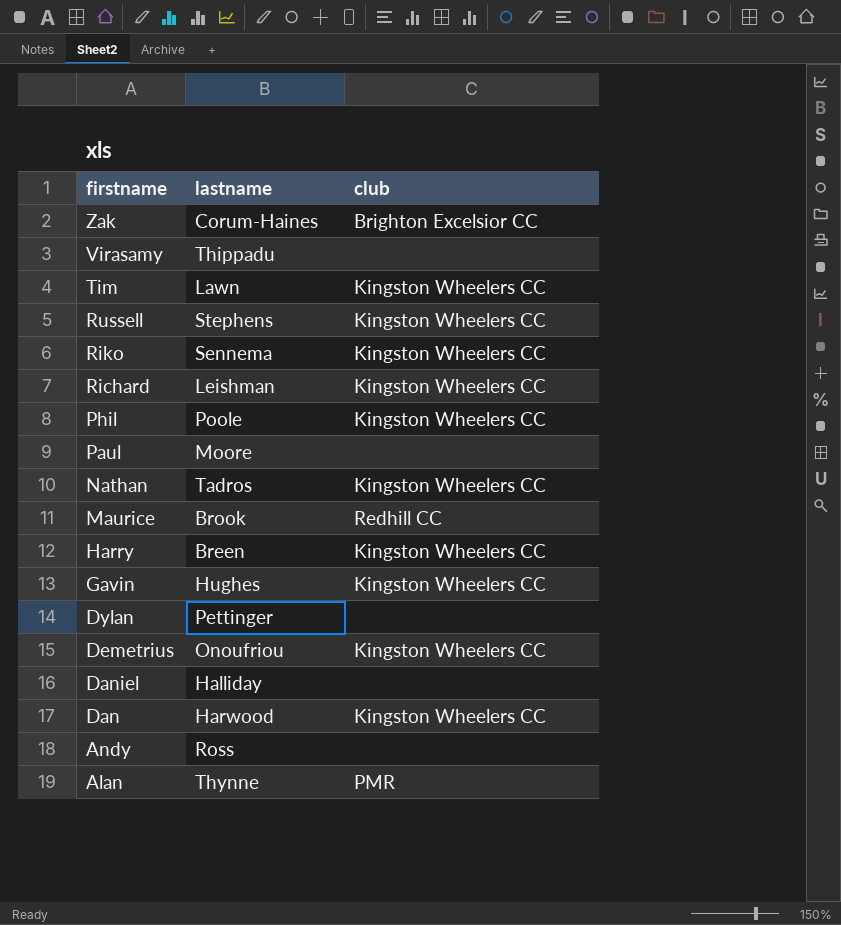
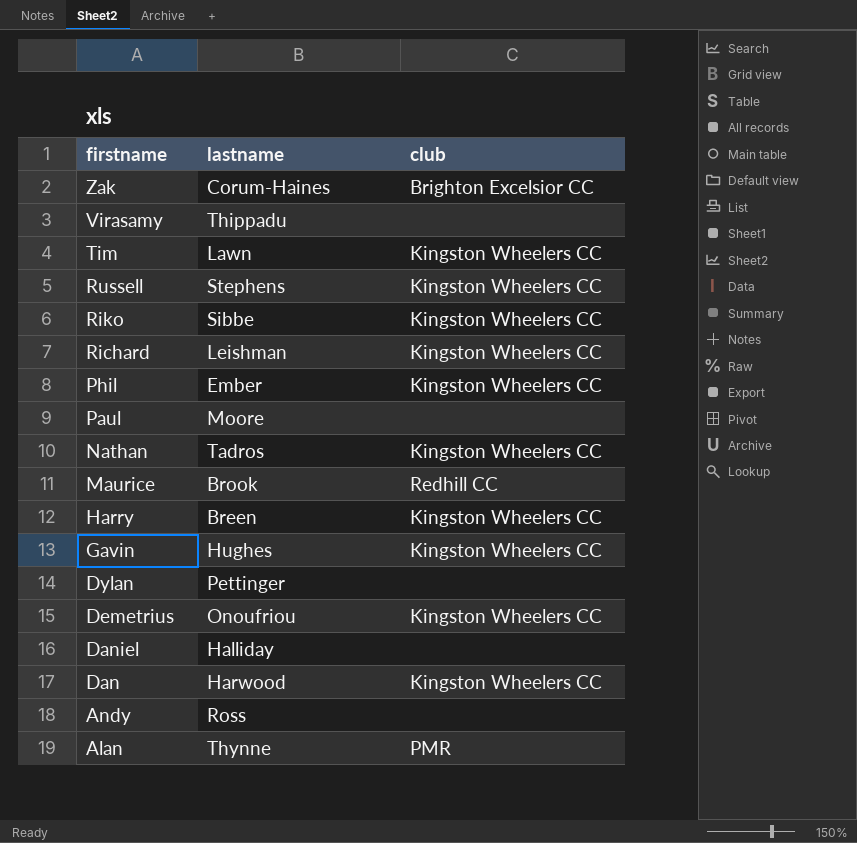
Riko | lastname: Sennema -> Sibbe
Phil | lastname: Poole -> Ember

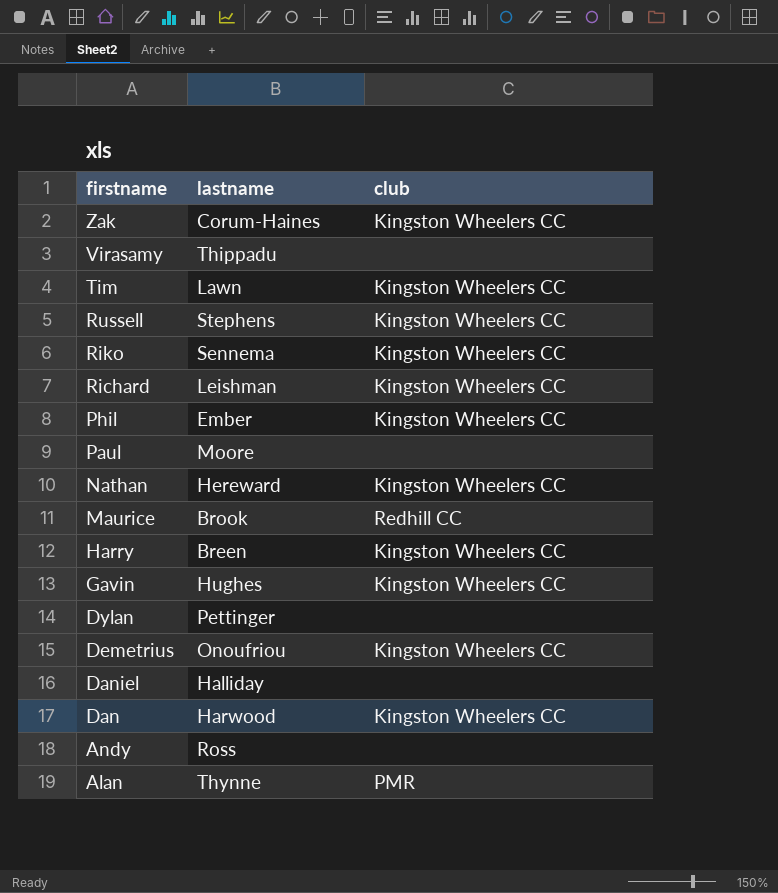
Zak | club: Brighton Excelsior CC -> Kingston Wheelers CC
Riko | lastname: Sibbe -> Sennema
Nathan | lastname: Tadros -> Hereward

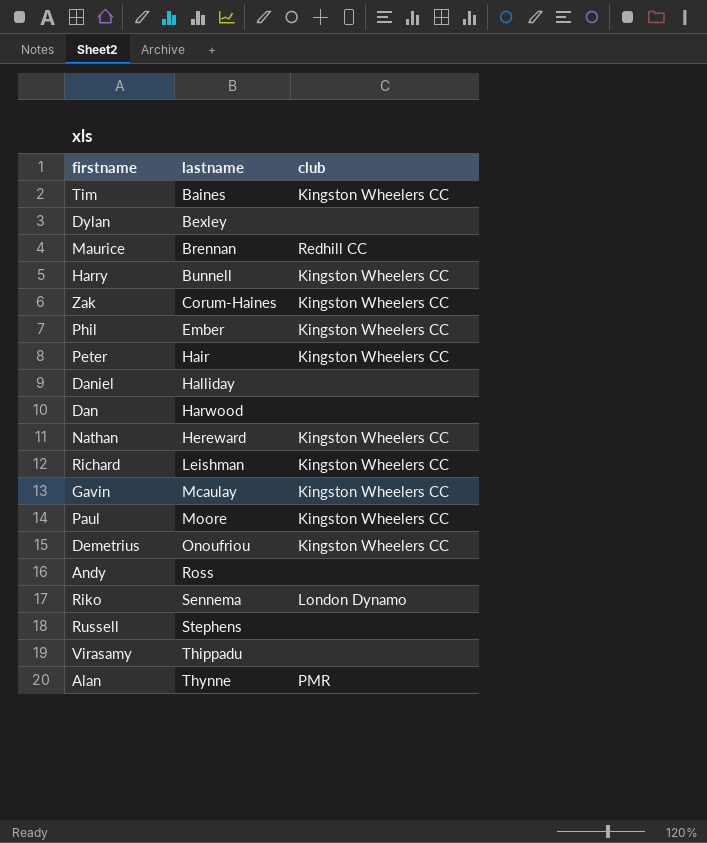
row order: firstname descending -> lastname ascending
Tim | lastname: Lawn -> Baines
Dylan | lastname: Pettinger -> Bexley
Maurice | lastname: Brook -> Brennan
Harry | lastname: Breen -> Bunnell
row Peter: none -> Hair | Kingston Wheelers CC
Dan | club: Kingston Wheelers CC -> none
Gavin | lastname: Hughes -> Mcaulay
Paul | club: none -> Kingston Wheelers CC
Riko | club: Kingston Wheelers CC -> London Dynamo
Russell | club: Kingston Wheelers CC -> none

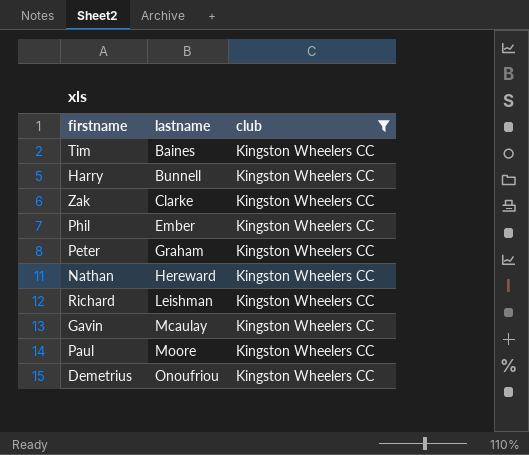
filter: none -> club = Kingston Wheelers CC
Zak | lastname: Corum-Haines -> Clarke
Peter | lastname: Hair -> Graham

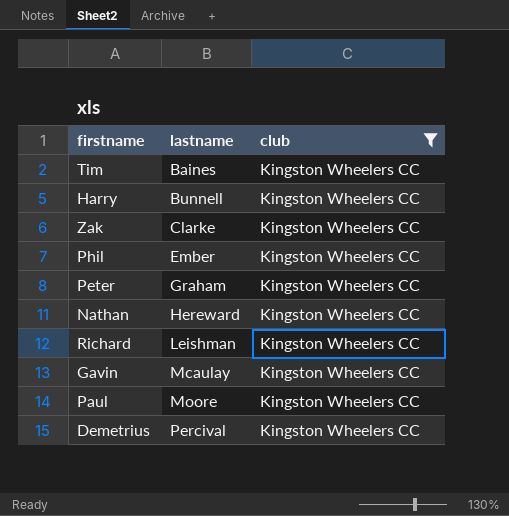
Demetrius | lastname: Onoufriou -> Percival

